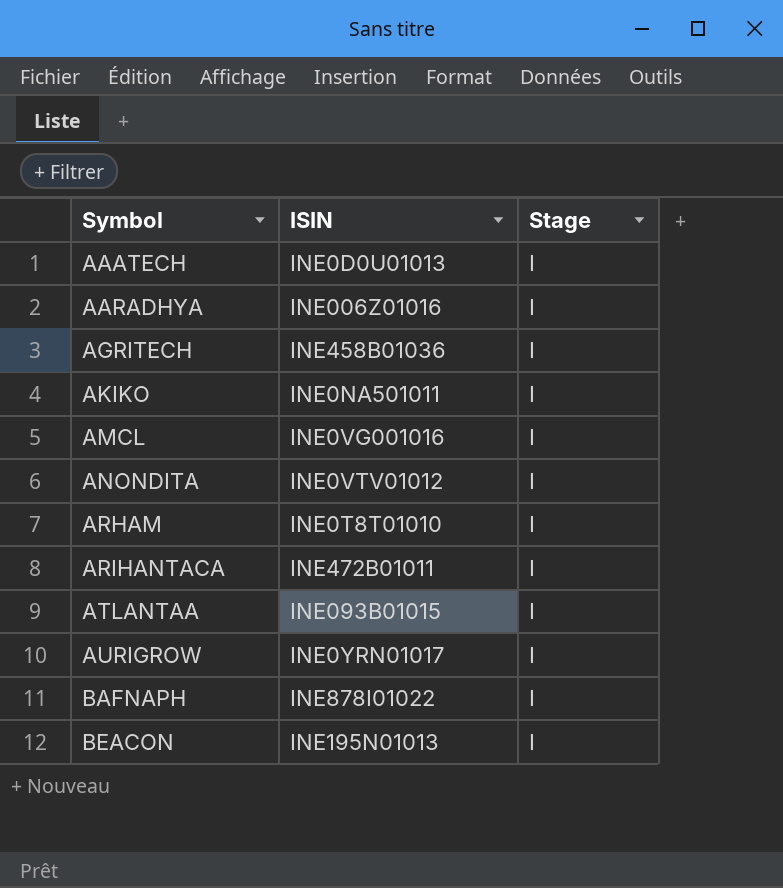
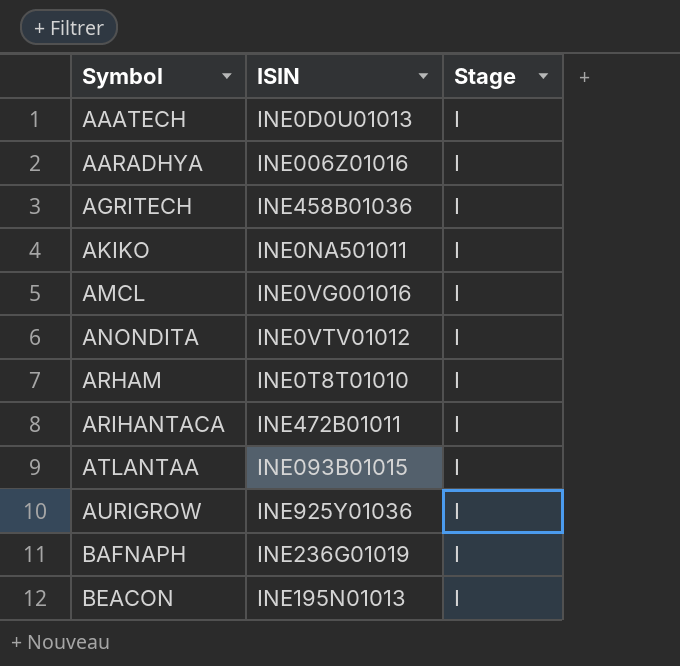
AURIGROW | ISIN: INE0YRN01017 -> INE925Y01036
BAFNAPH | ISIN: INE878I01022 -> INE236G01019

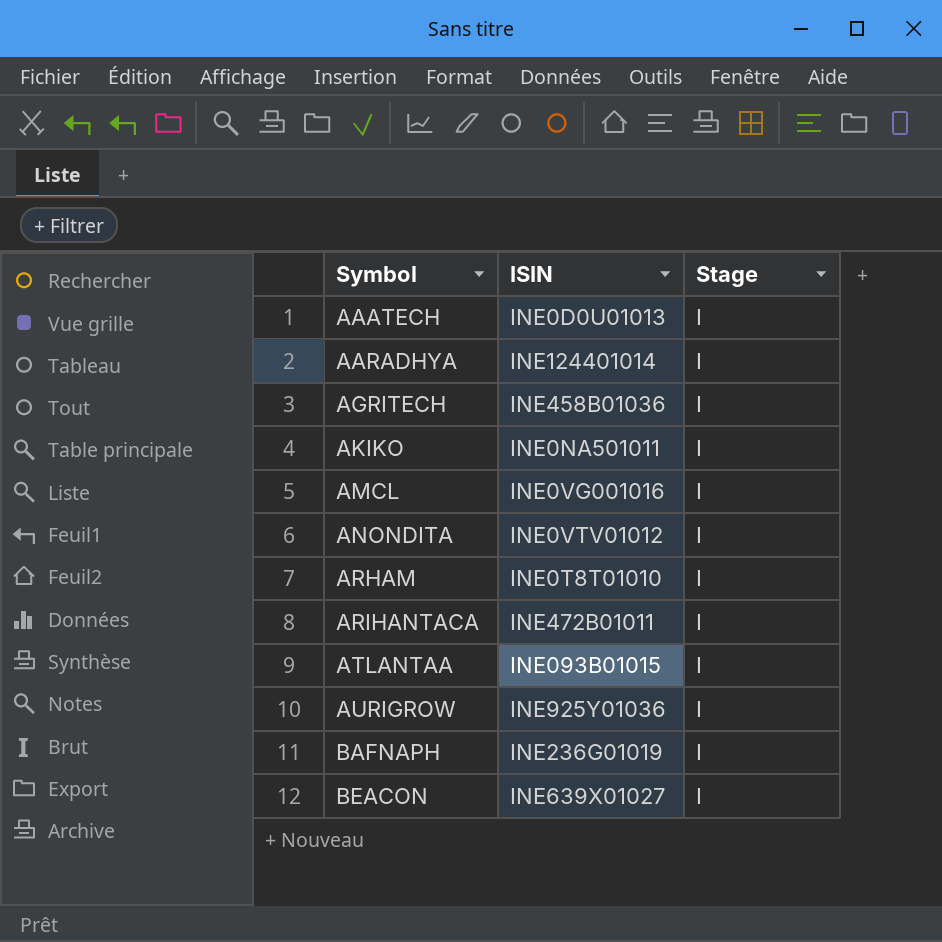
AARADHYA | ISIN: INE006Z01016 -> INE124401014
BEACON | ISIN: INE195N01013 -> INE639X01027

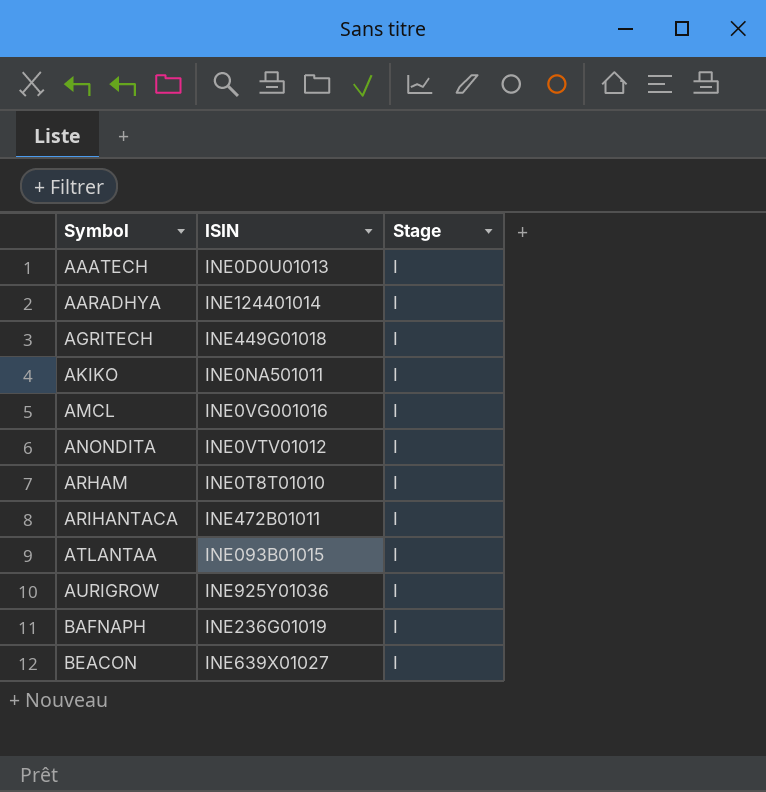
AGRITECH | ISIN: INE458B01036 -> INE449G01018

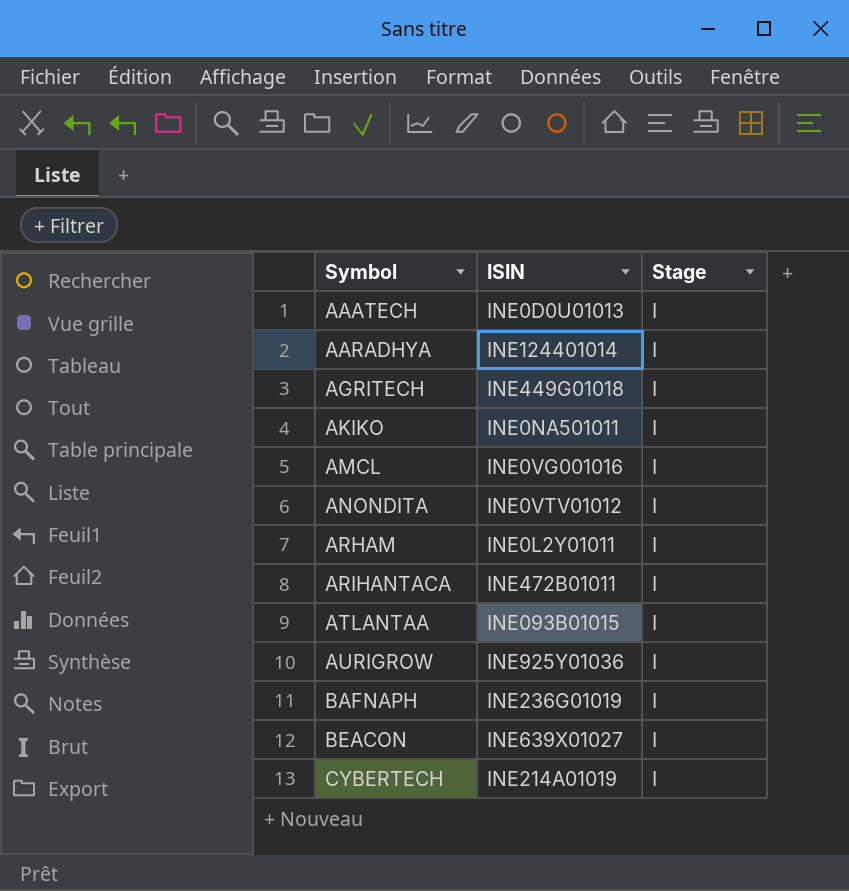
ARHAM | ISIN: INE0T8T01010 -> INE0L2Y01011
row CYBERTECH: none -> INE214A01019 | I

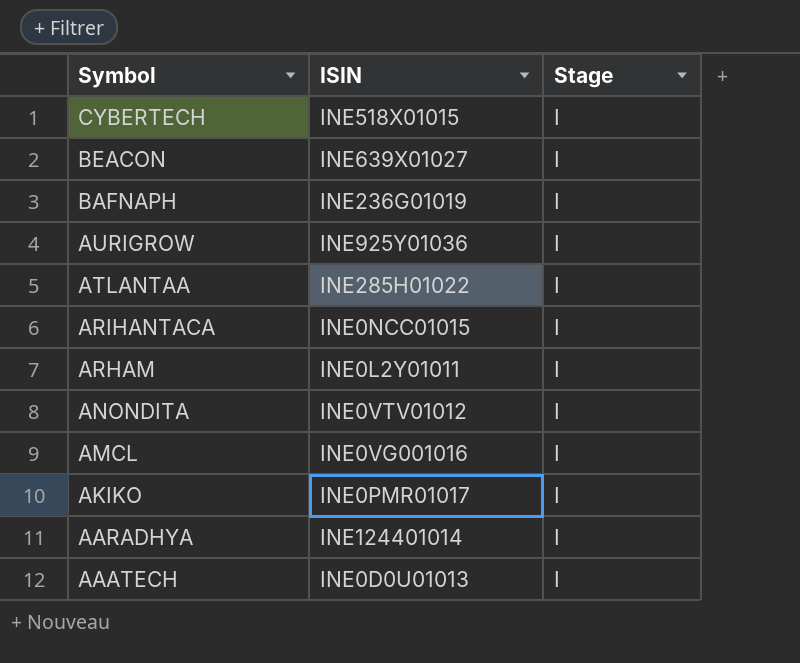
row order: Symbol ascending -> Symbol descending
row AGRITECH: INE449G01018 | I -> none
CYBERTECH | ISIN: INE214A01019 -> INE518X01015
ATLANTAA | ISIN: INE093B01015 -> INE285H01022
ARIHANTACA | ISIN: INE472B01011 -> INE0NCC01015
AKIKO | ISIN: INE0NA501011 -> INE0PMR01017

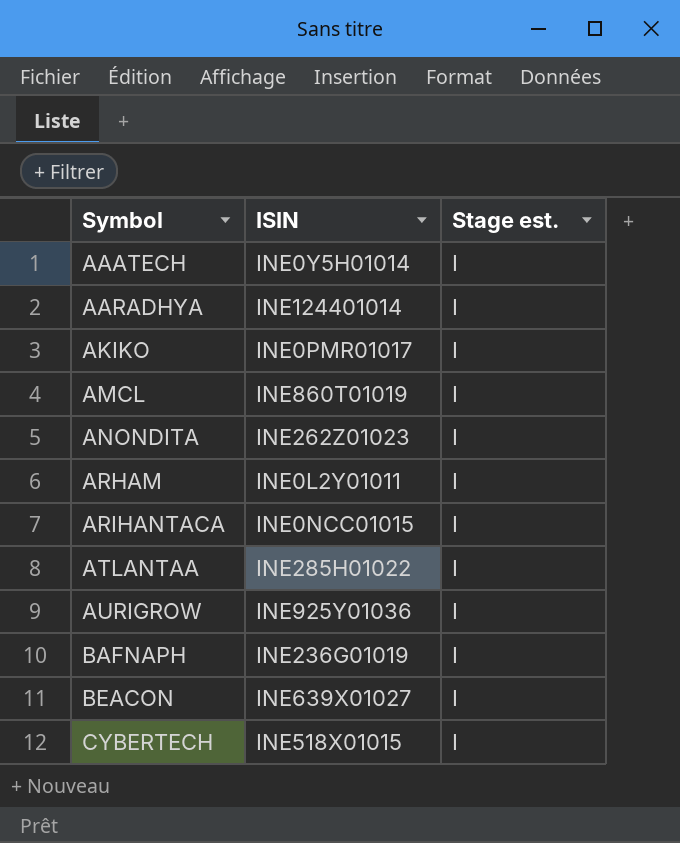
row order: Symbol descending -> Symbol ascending
column name: Stage -> Stage est.
AAATECH | ISIN: INE0D0U01013 -> INE0Y5H01014
AMCL | ISIN: INE0VG001016 -> INE860T01019
ANONDITA | ISIN: INE0VTV01012 -> INE262Z01023

